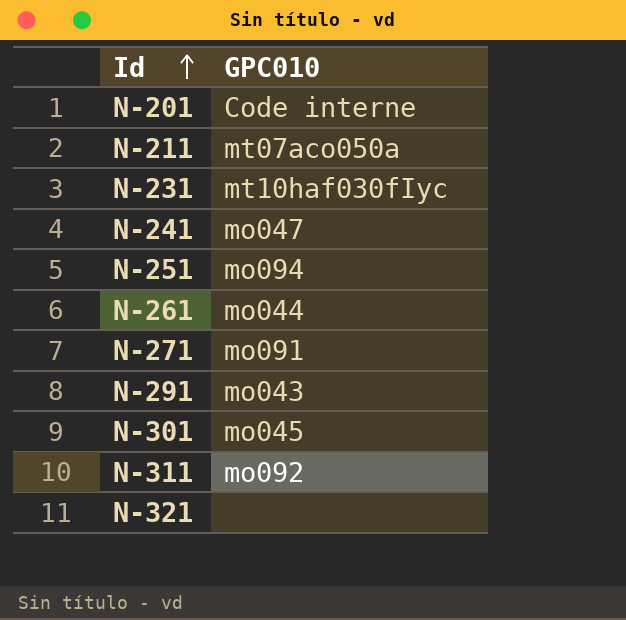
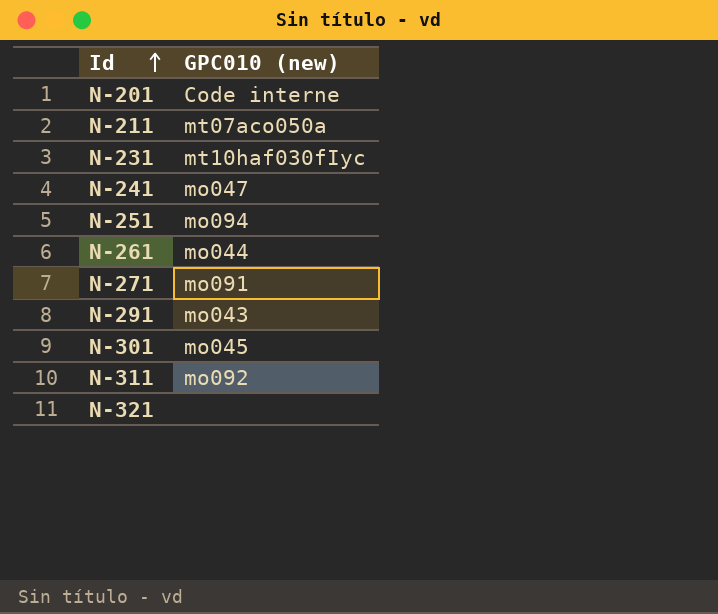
column name: GPC010 -> GPC010 (new)

